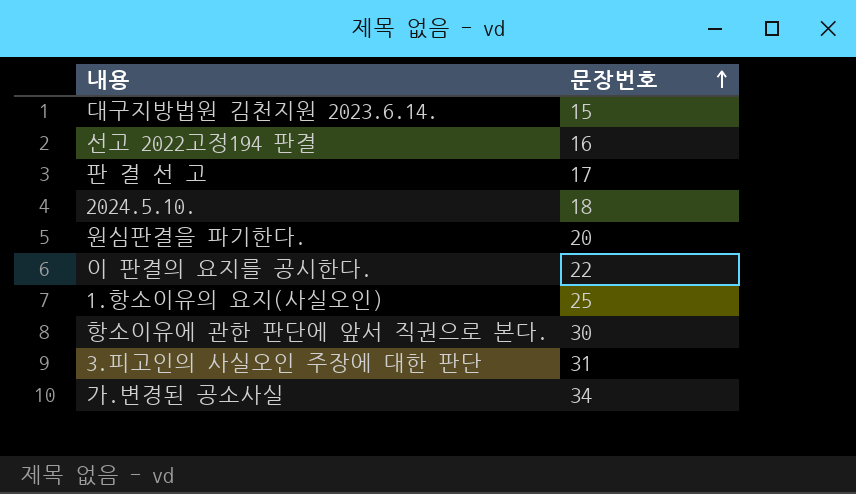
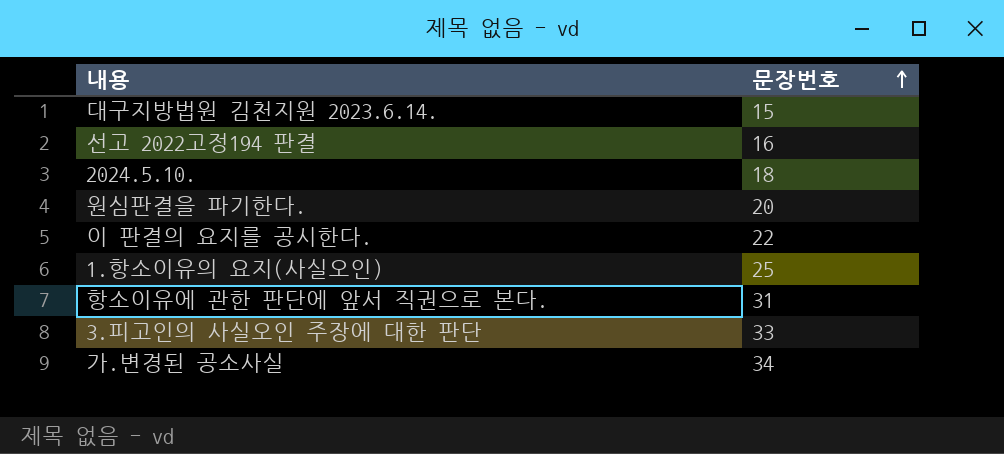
row 판 결 선 고: 17 -> none
항소이유에 관한 판단에 앞서 직권으로 본다. | 문장번호: 30 -> 31
3.피고인의 사실오인 주장에 대한 판단 | 문장번호: 31 -> 33

